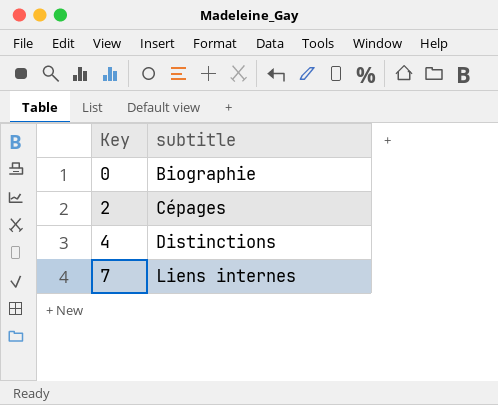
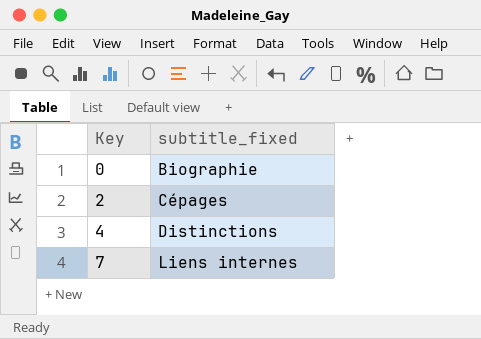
column name: subtitle -> subtitle_fixed

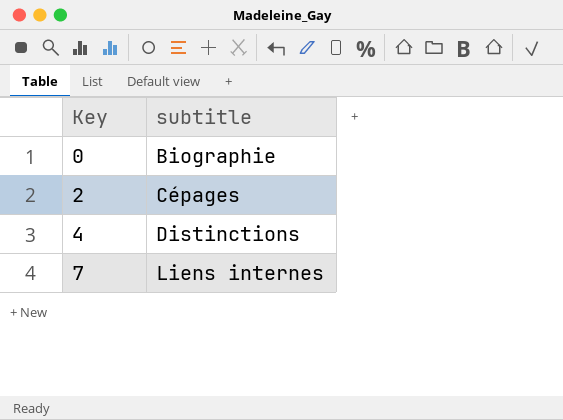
column name: subtitle_fixed -> subtitle

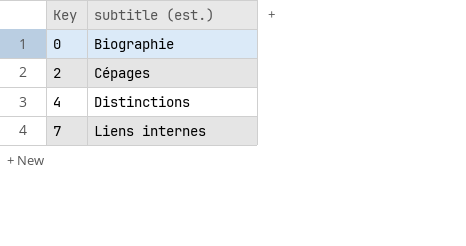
column name: subtitle -> subtitle (est.)

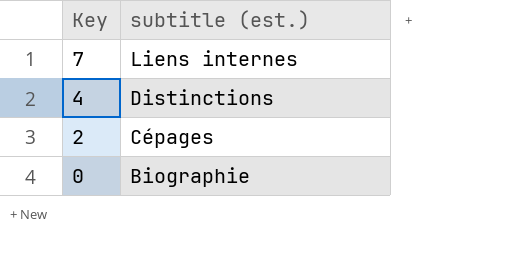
row order: Key ascending -> Key descending

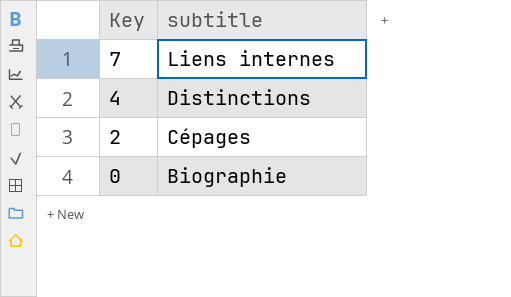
column name: subtitle (est.) -> subtitle

